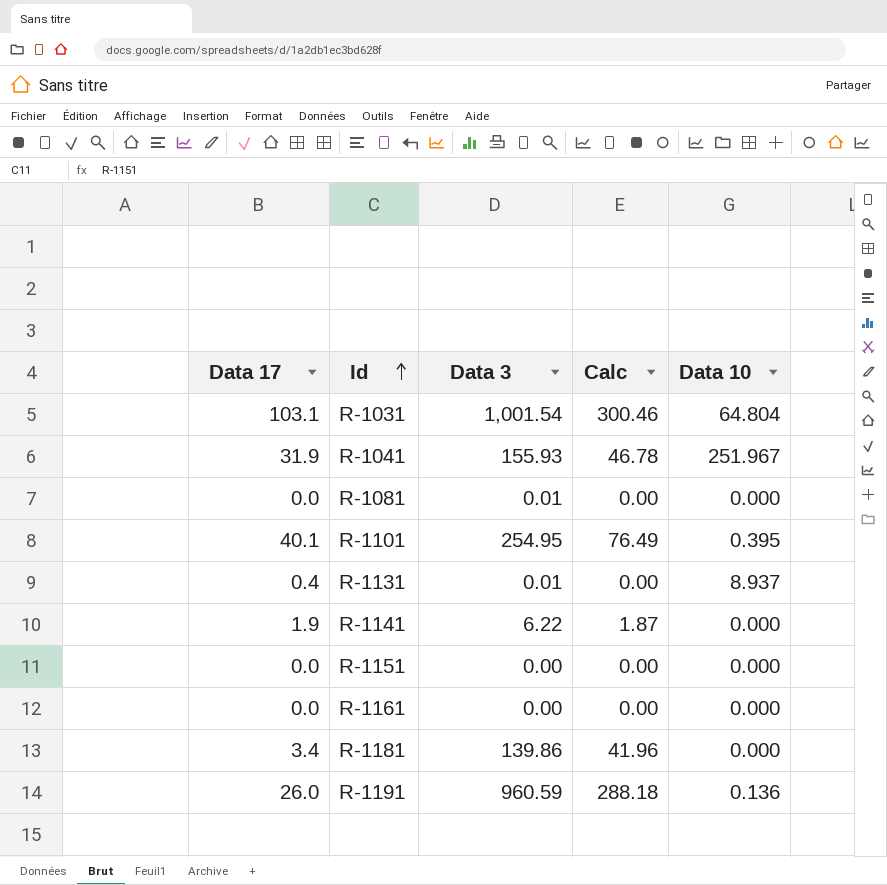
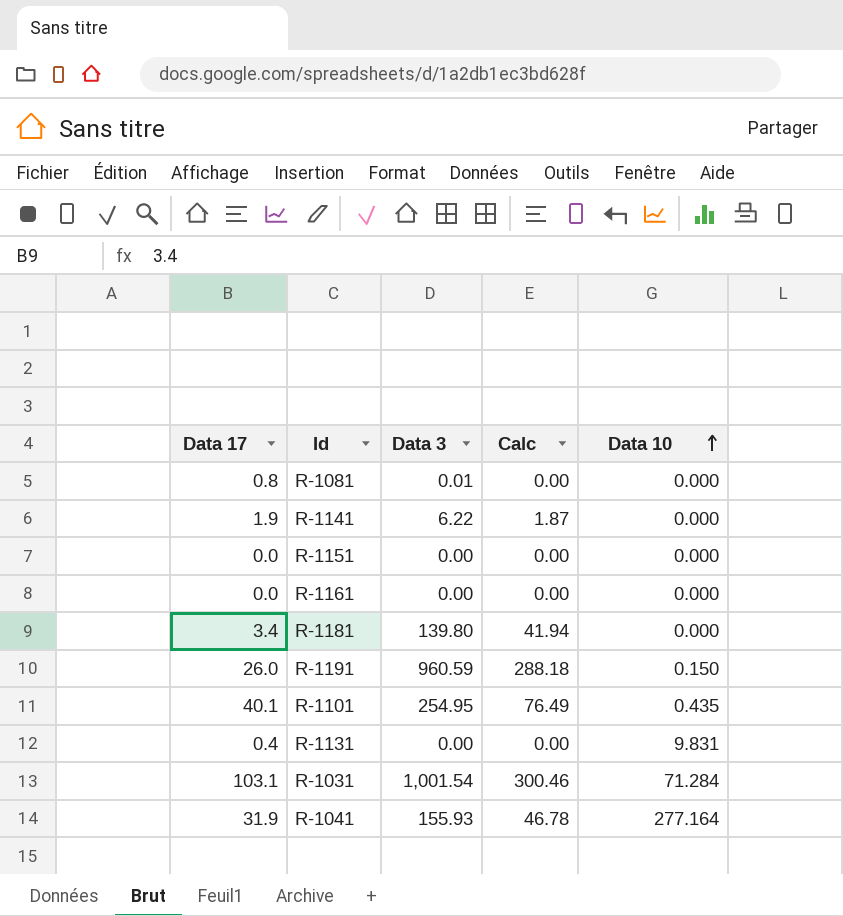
row order: Id ascending -> Data 10 ascending
R-1081 | Data 17: 0.0 -> 0.8
R-1181 | Data 3: 139.86 -> 139.80
R-1181 | Calc: 41.96 -> 41.94
R-1191 | Data 10: 0.136 -> 0.150
R-1101 | Data 10: 0.395 -> 0.435
R-1131 | Data 3: 0.01 -> 0.00
R-1131 | Data 10: 8.937 -> 9.831
R-1031 | Data 10: 64.804 -> 71.284
R-1041 | Data 10: 251.967 -> 277.164

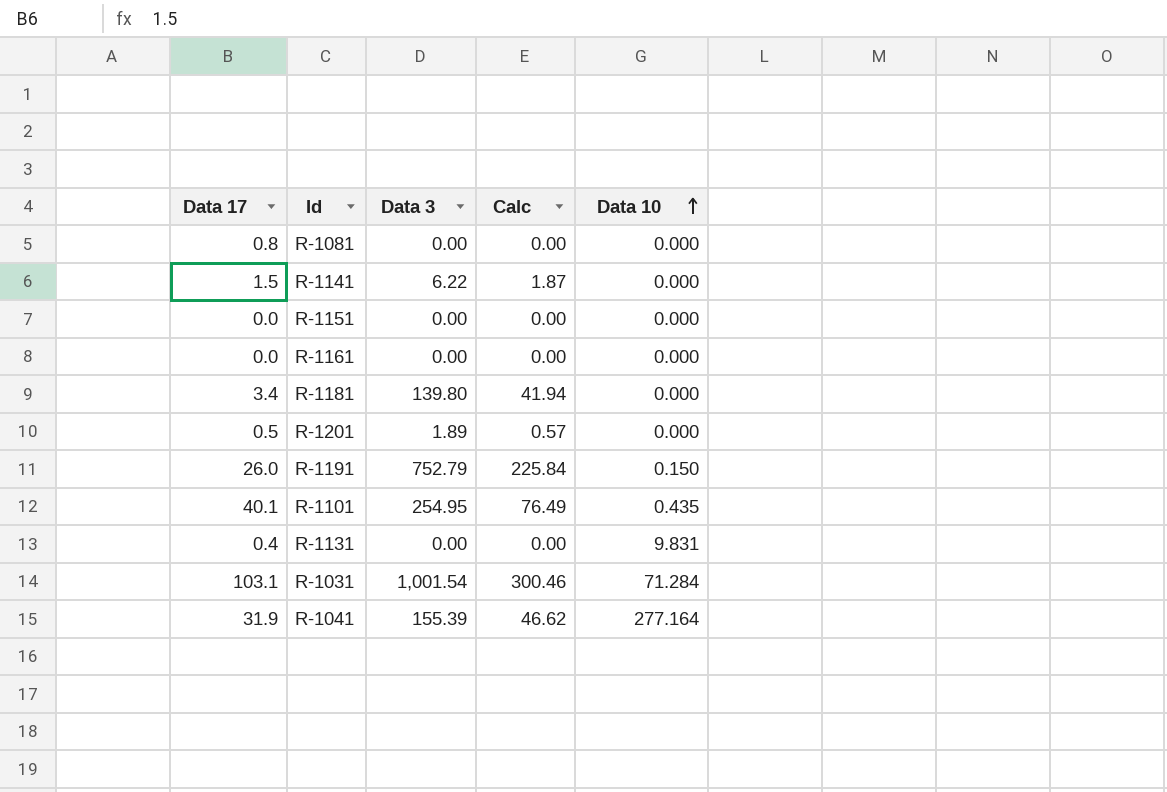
R-1081 | Data 3: 0.01 -> 0.00
R-1141 | Data 17: 1.9 -> 1.5
row R-1201: none -> 0.5 | 1.89 | 0.57 | 0.000
R-1191 | Data 3: 960.59 -> 752.79
R-1191 | Calc: 288.18 -> 225.84
R-1041 | Data 3: 155.93 -> 155.39
R-1041 | Calc: 46.78 -> 46.62

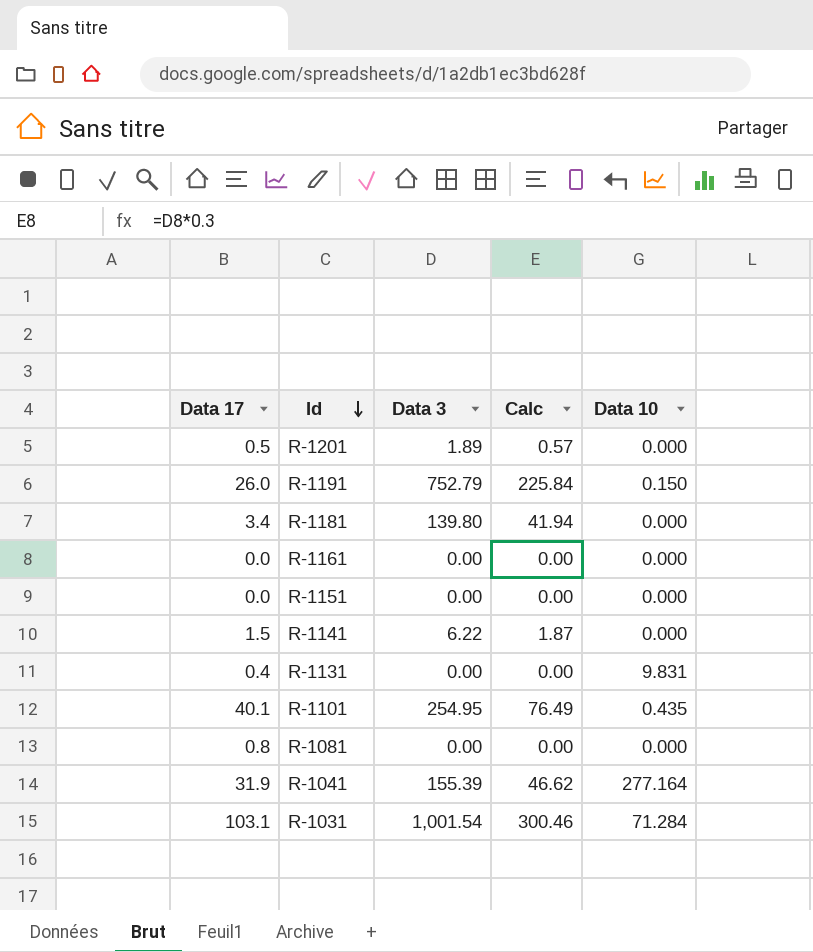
row order: Data 10 ascending -> Id descending

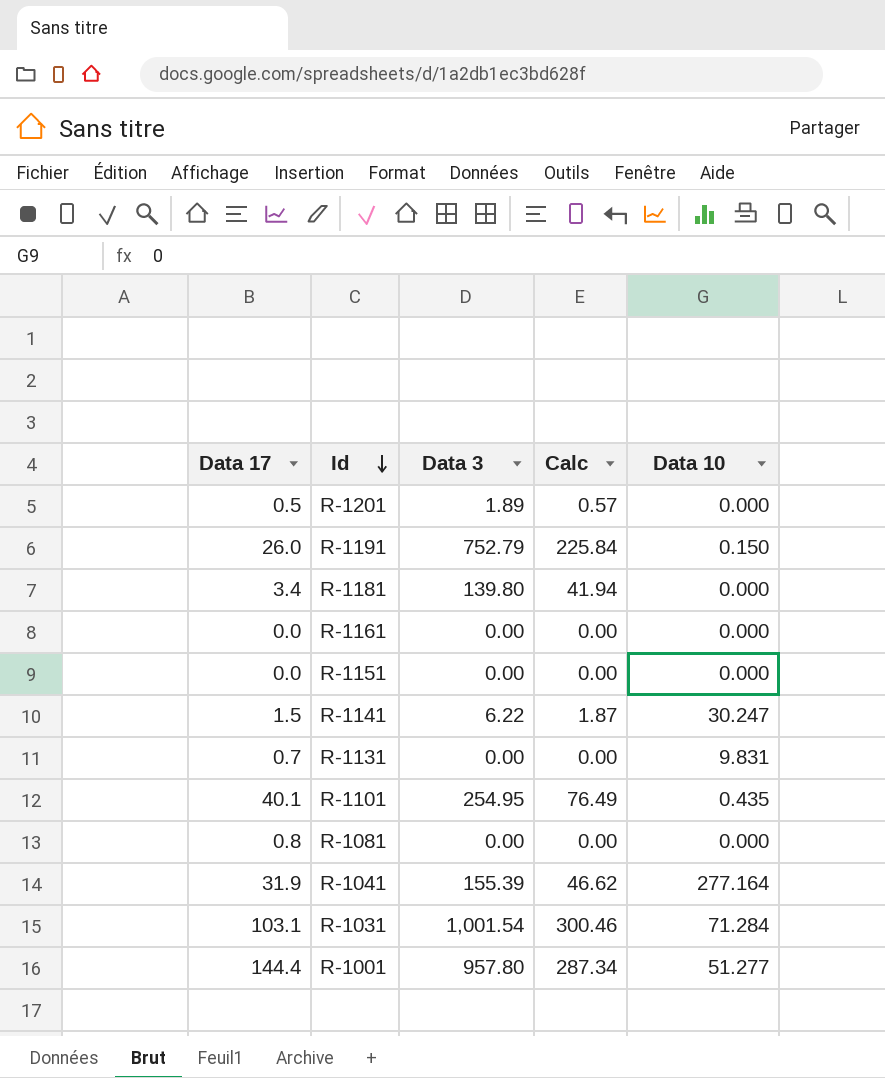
R-1141 | Data 10: 0.000 -> 30.247
R-1131 | Data 17: 0.4 -> 0.7
row R-1001: none -> 144.4 | 957.80 | 287.34 | 51.277

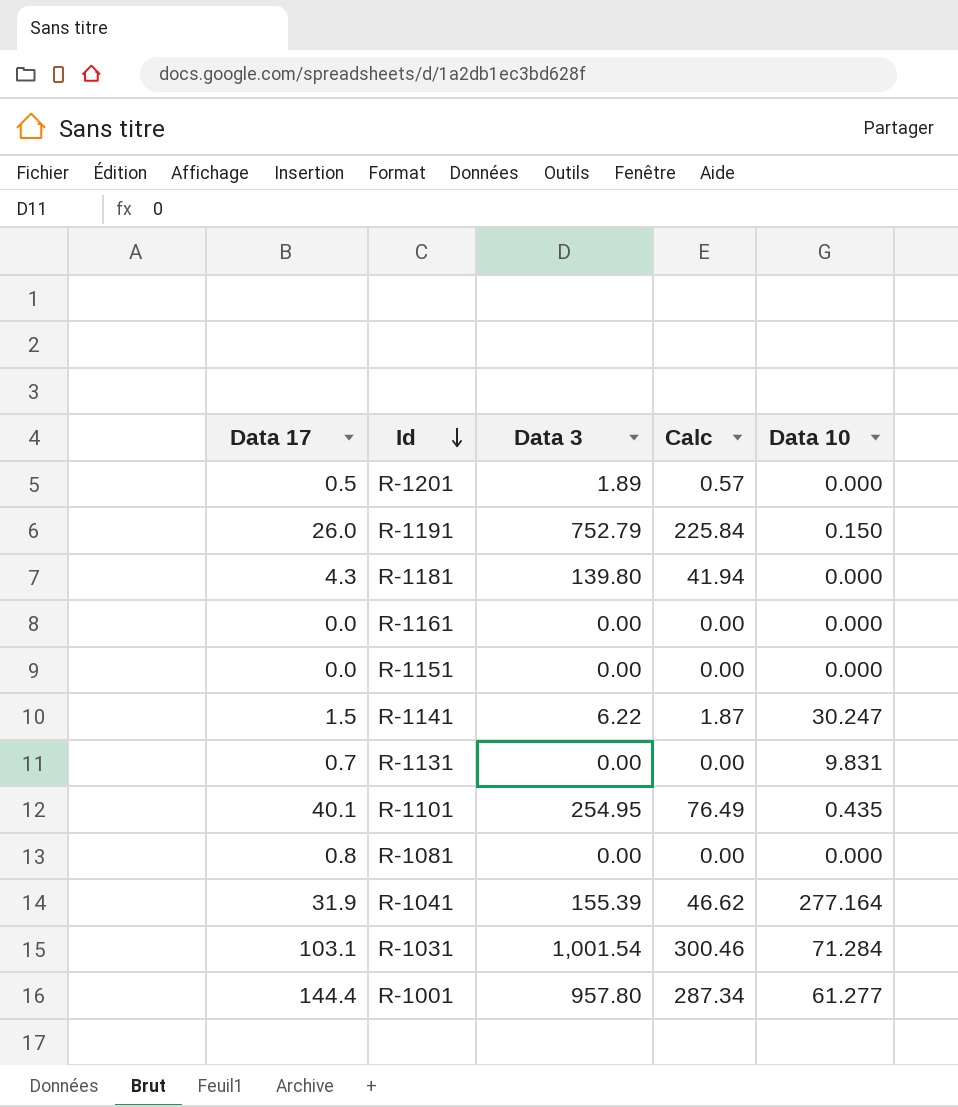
R-1181 | Data 17: 3.4 -> 4.3
R-1001 | Data 10: 51.277 -> 61.277

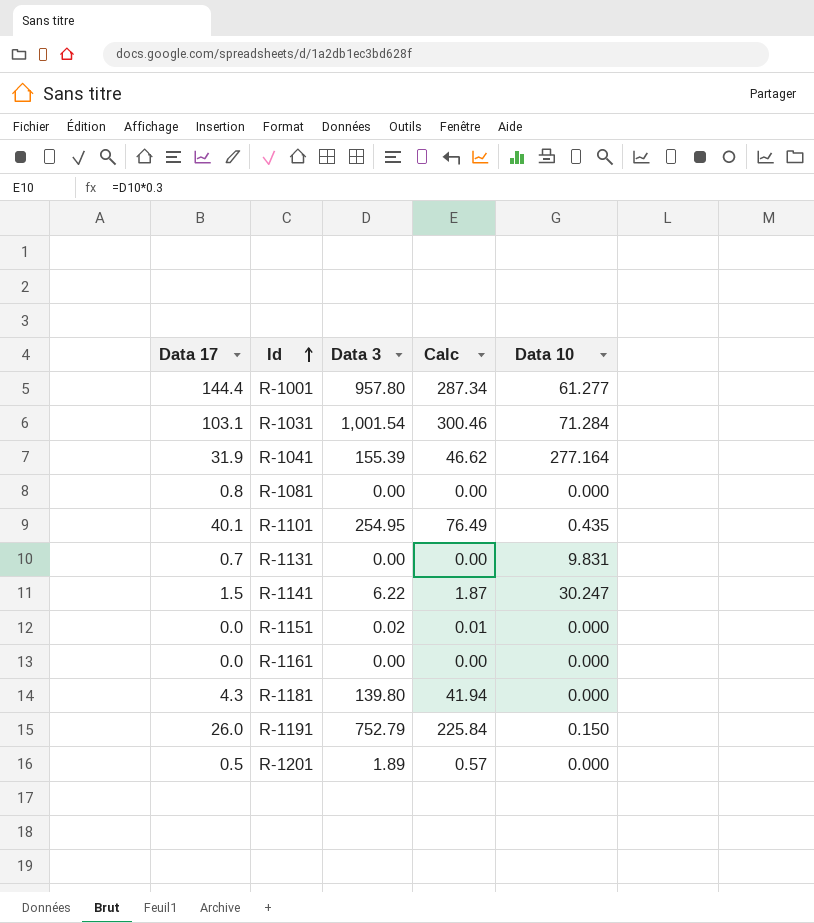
row order: Id descending -> Id ascending
R-1151 | Data 3: 0.00 -> 0.02
R-1151 | Calc: 0.00 -> 0.01

